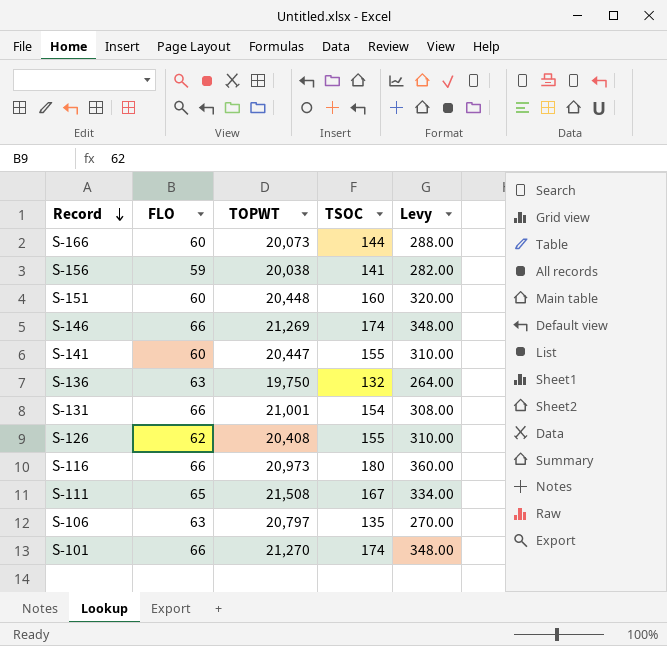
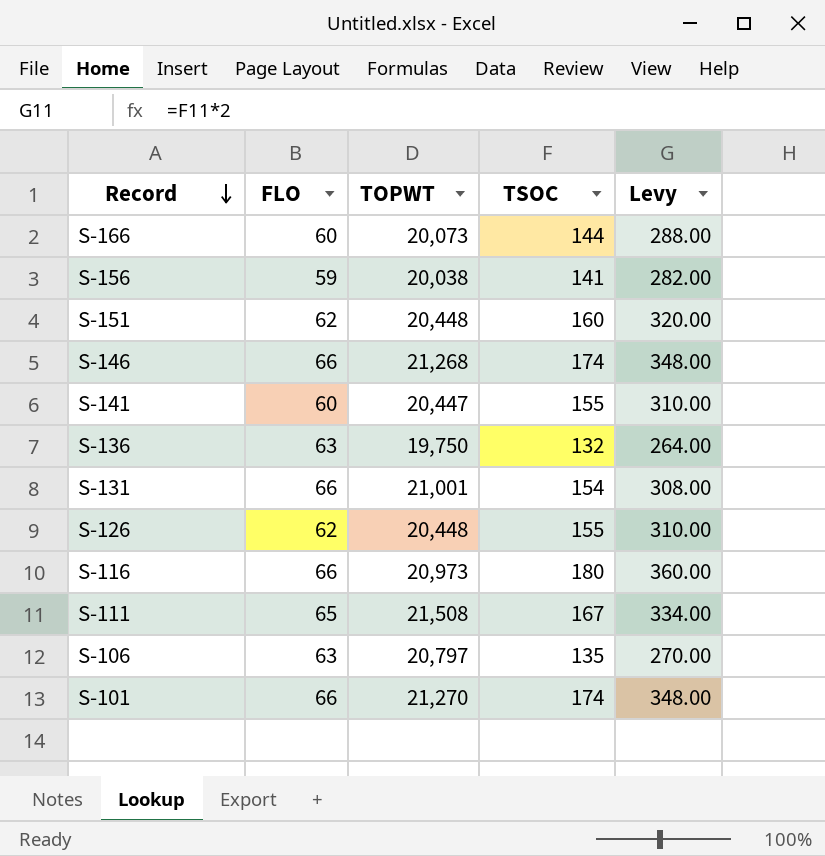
S-151 | FLO: 60 -> 62
S-146 | TOPWT: 21,269 -> 21,268
S-126 | TOPWT: 20,408 -> 20,448

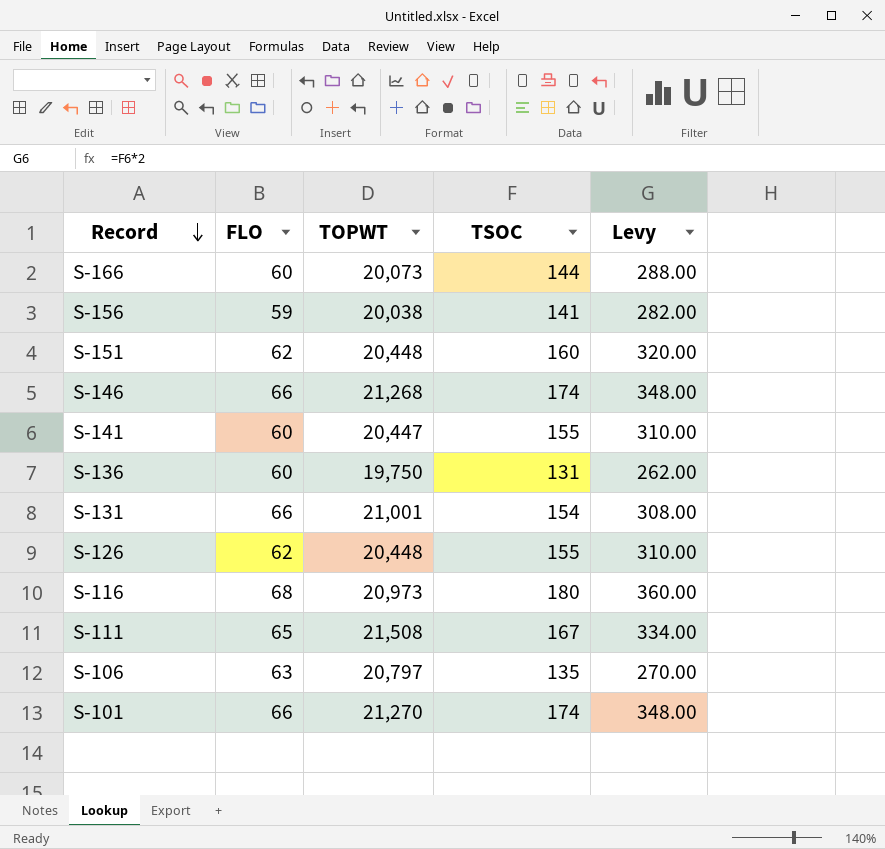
S-136 | FLO: 63 -> 60
S-136 | TSOC: 132 -> 131
S-136 | Levy: 264.00 -> 262.00
S-116 | FLO: 66 -> 68

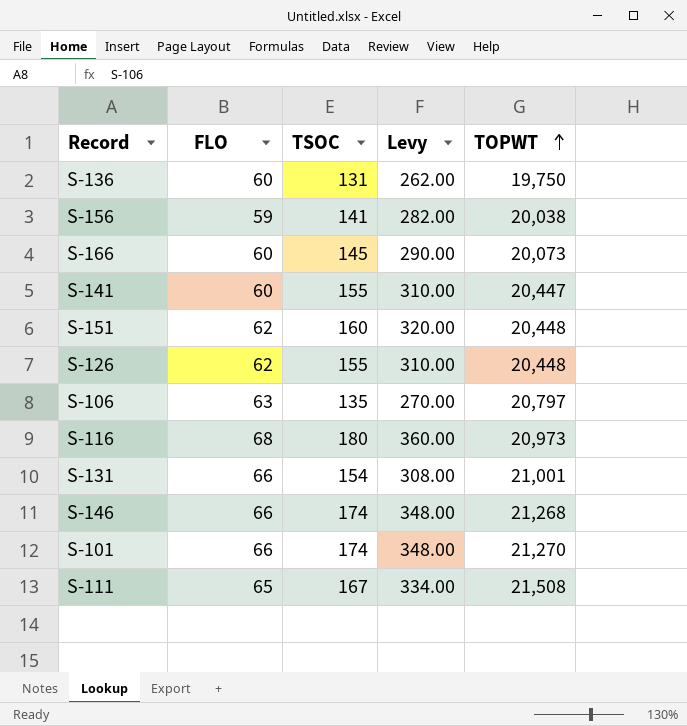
row order: Record descending -> TOPWT ascending
column TOPWT | position: 3 -> 5
S-166 | TSOC: 144 -> 145
S-166 | Levy: 288.00 -> 290.00

